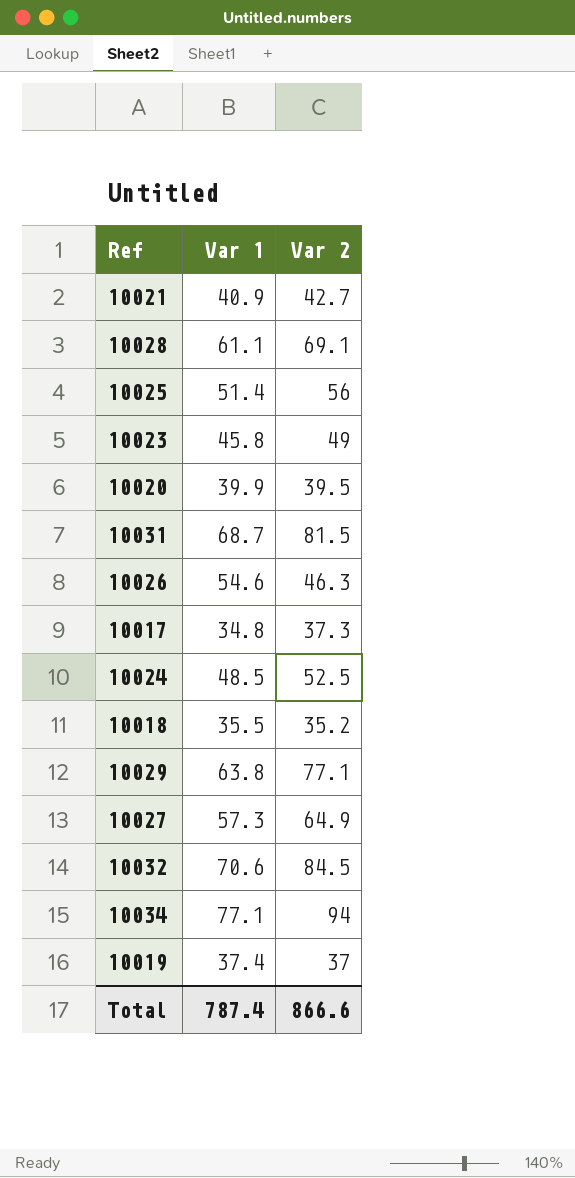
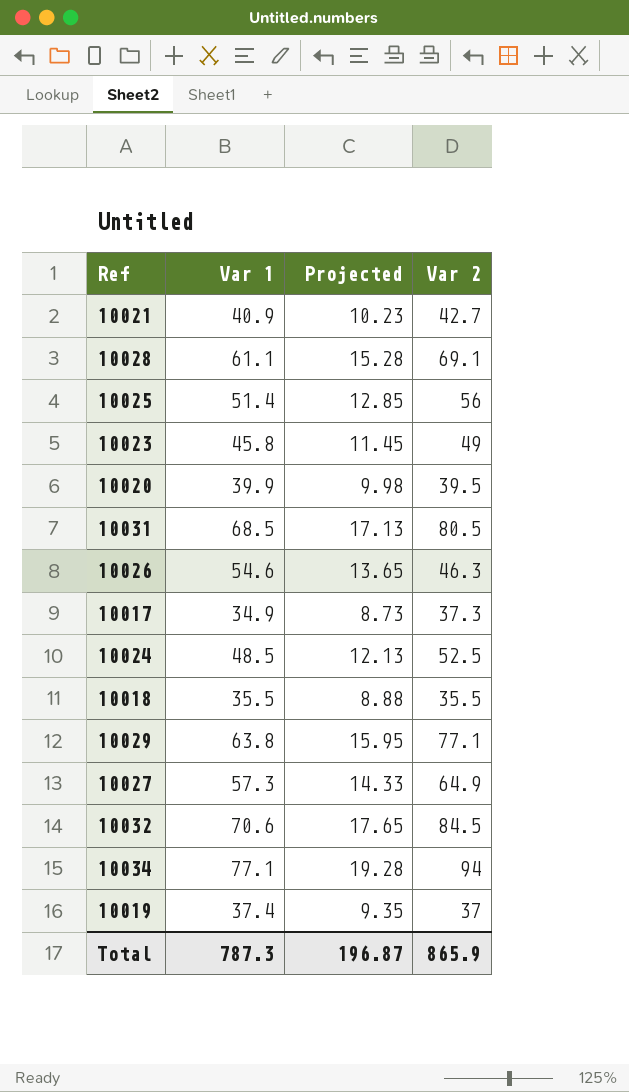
column Projected | formula: none -> [Var 1] * 0.25
10031 | Var 1: 68.7 -> 68.5
10031 | Var 2: 81.5 -> 80.5
10017 | Var 1: 34.8 -> 34.9
10018 | Var 2: 35.2 -> 35.5
Total | Var 1: 787.4 -> 787.3
Total | Var 2: 866.6 -> 865.9

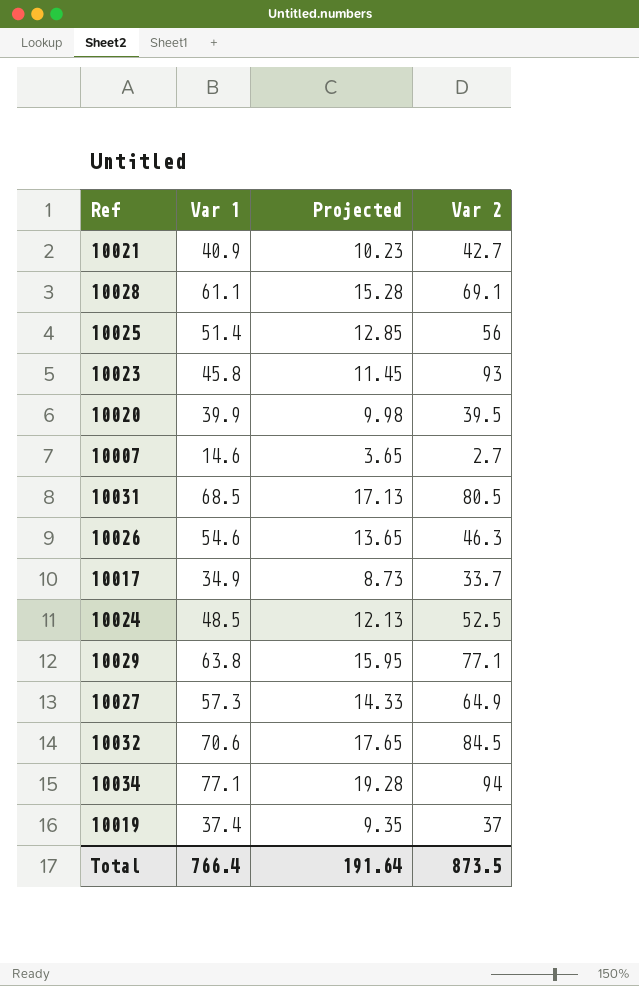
row 10018: 35.5 | 8.88 | 35.5 -> none
10023 | Var 2: 49 -> 93
row 10007: none -> 14.6 | 3.65 | 2.7
10017 | Var 2: 37.3 -> 33.7
Total | Var 1: 787.3 -> 766.4
Total | Projected: 196.87 -> 191.64
Total | Var 2: 865.9 -> 873.5

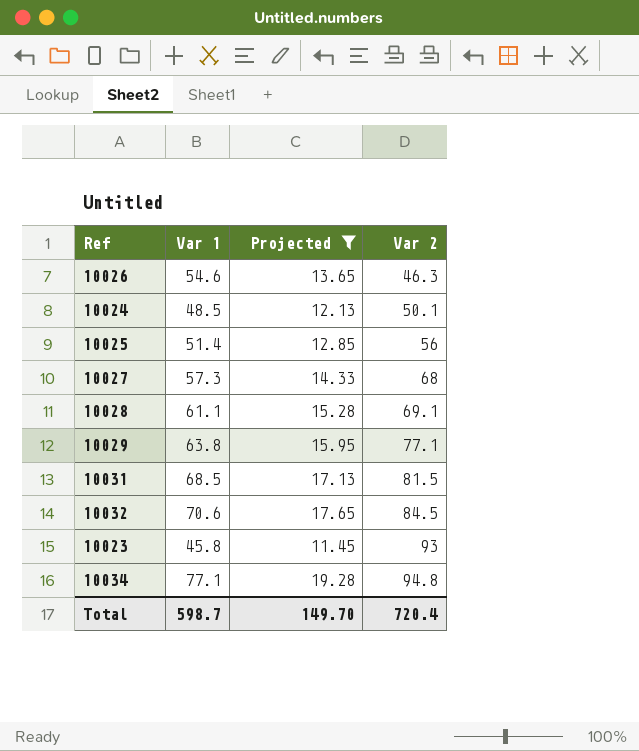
filter: none -> Projected >= 11.45
row order: none -> Var 2 ascending
10024 | Var 2: 52.5 -> 50.1
10027 | Var 2: 64.9 -> 68
10031 | Var 2: 80.5 -> 81.5
10034 | Var 2: 94 -> 94.8
Total | Var 1: 766.4 -> 598.7
Total | Projected: 191.64 -> 149.70
Total | Var 2: 873.5 -> 720.4

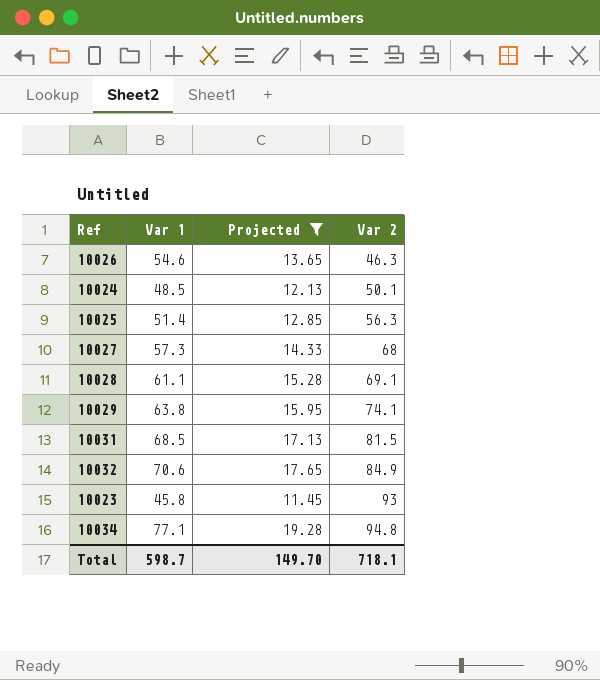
10025 | Var 2: 56 -> 56.3
10029 | Var 2: 77.1 -> 74.1
10032 | Var 2: 84.5 -> 84.9
Total | Var 2: 720.4 -> 718.1

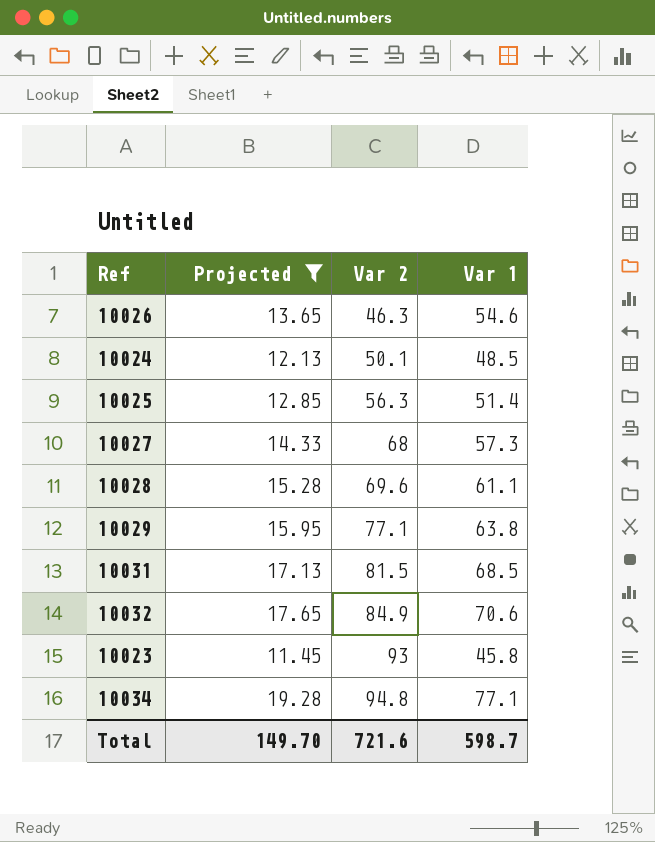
column Var 1 | position: 2 -> 4
10028 | Var 2: 69.1 -> 69.6
10029 | Var 2: 74.1 -> 77.1
Total | Var 2: 718.1 -> 721.6

